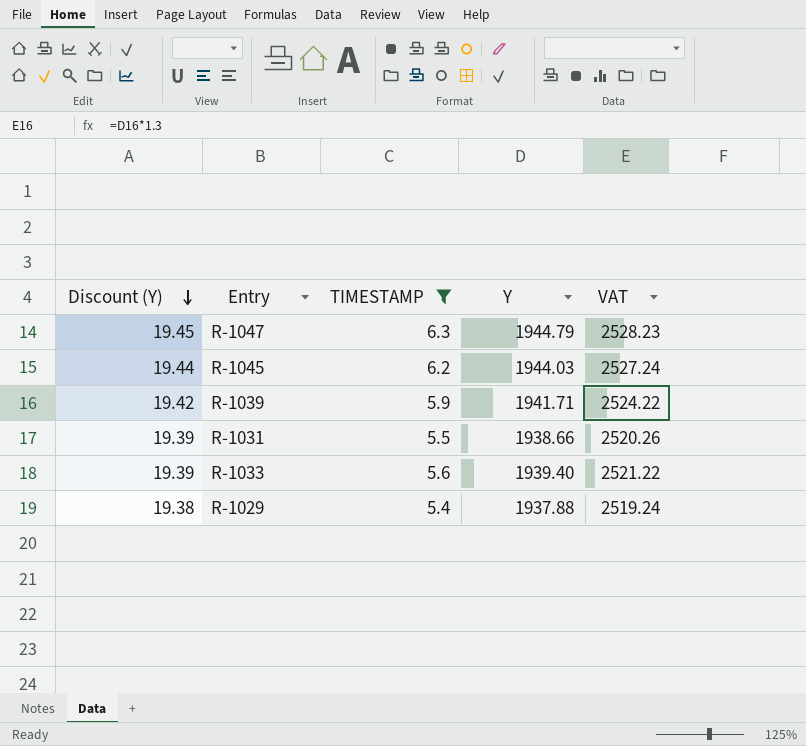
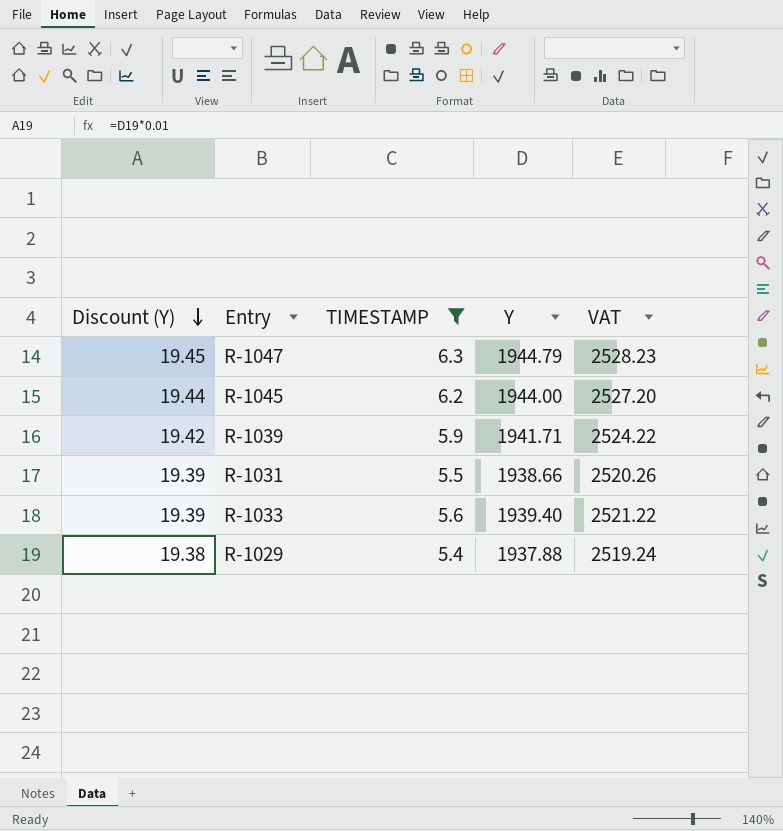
R-1045 | Y: 1944.03 -> 1944.00
R-1045 | VAT: 2527.24 -> 2527.20

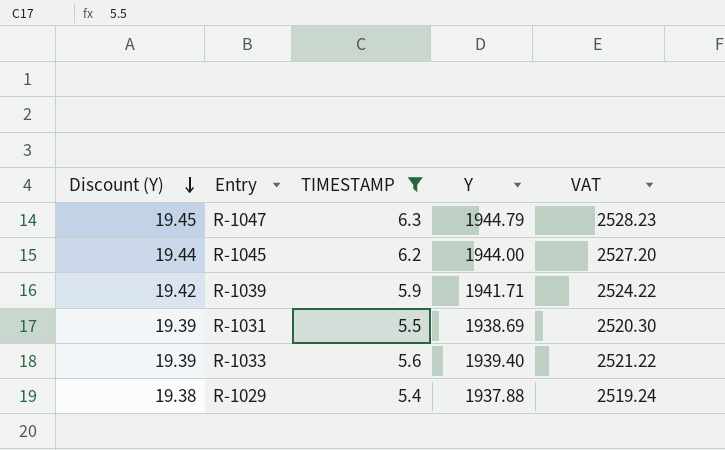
R-1031 | Y: 1938.66 -> 1938.69
R-1031 | VAT: 2520.26 -> 2520.30

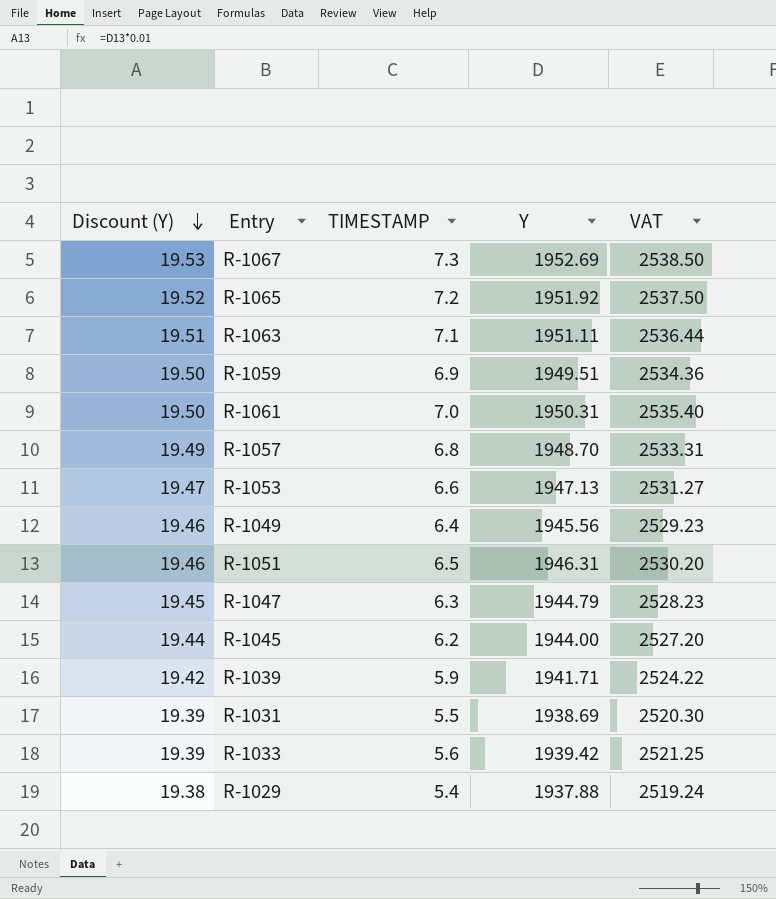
filter: TIMESTAMP <= 6.3 -> none
R-1033 | Y: 1939.40 -> 1939.42
R-1033 | VAT: 2521.22 -> 2521.25

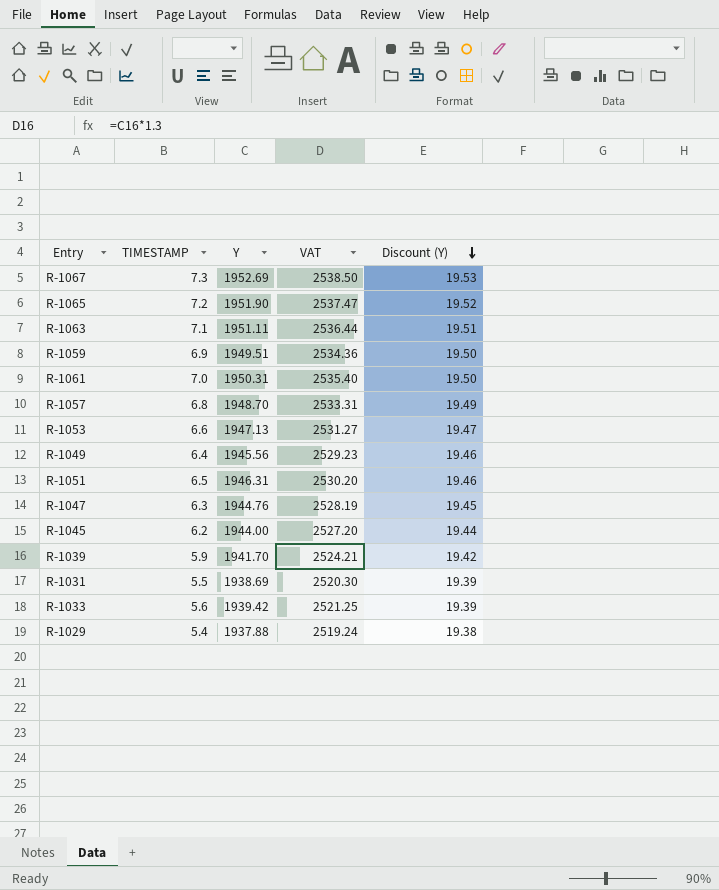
column Discount (Y) | position: 1 -> 5
R-1065 | Y: 1951.92 -> 1951.90
R-1065 | VAT: 2537.50 -> 2537.47
R-1047 | Y: 1944.79 -> 1944.76
R-1047 | VAT: 2528.23 -> 2528.19
R-1039 | Y: 1941.71 -> 1941.70
R-1039 | VAT: 2524.22 -> 2524.21

